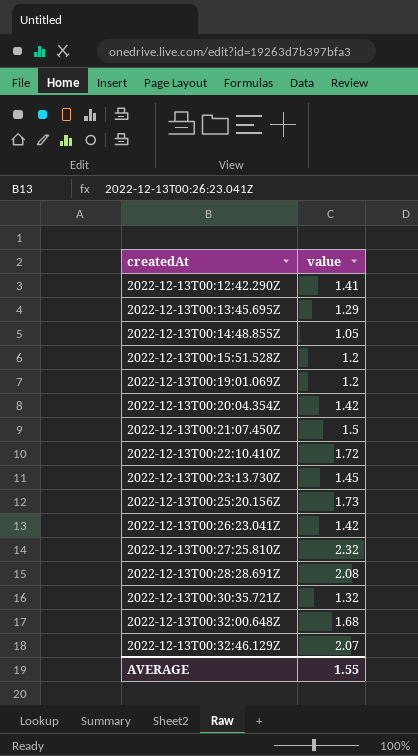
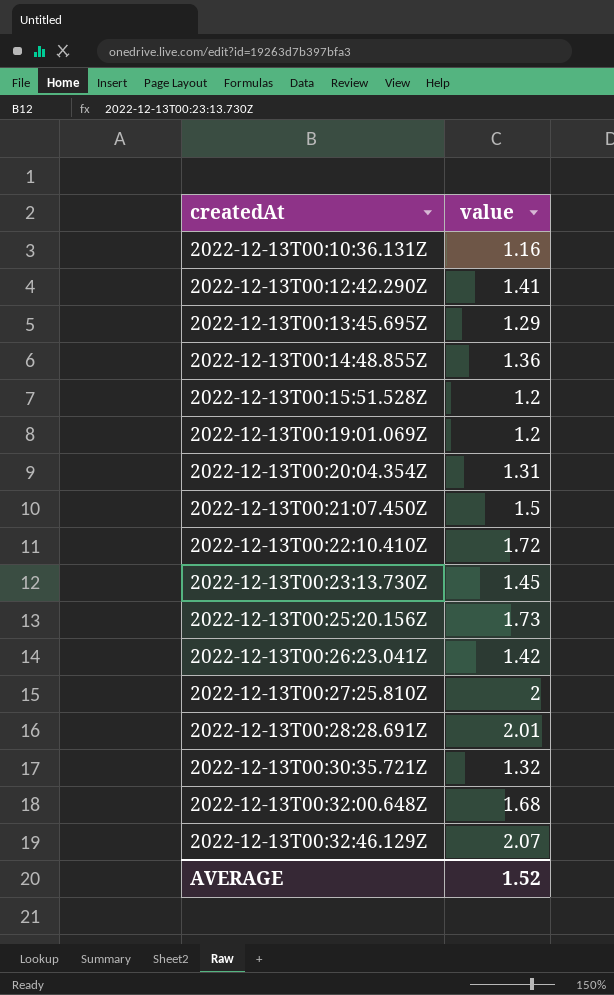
row 2022-12-13T00:10:36.131Z: none -> 1.16
2022-12-13T00:14:48.855Z | value: 1.05 -> 1.36
2022-12-13T00:20:04.354Z | value: 1.42 -> 1.31
2022-12-13T00:27:25.810Z | value: 2.32 -> 2
2022-12-13T00:28:28.691Z | value: 2.08 -> 2.01
AVERAGE | value: 1.55 -> 1.52

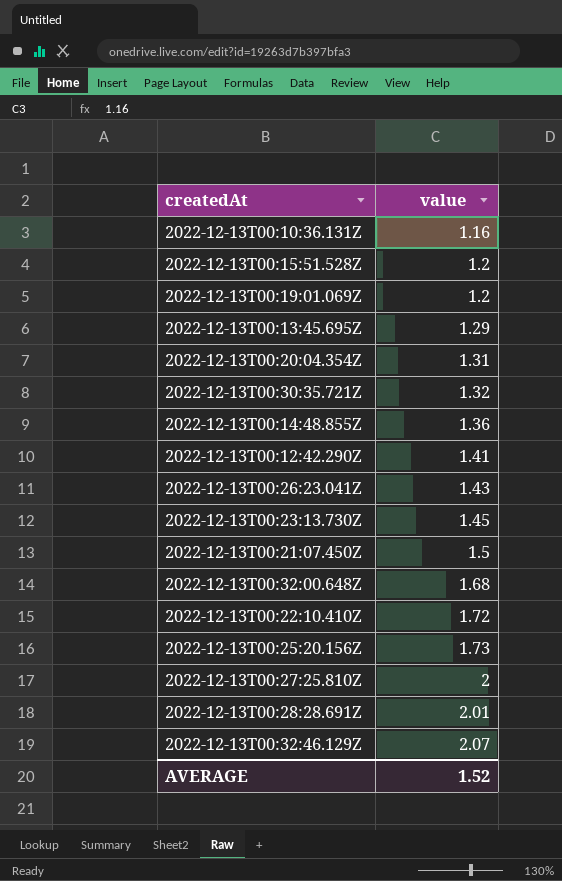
row order: createdAt ascending -> value ascending
2022-12-13T00:26:23.041Z | value: 1.42 -> 1.43

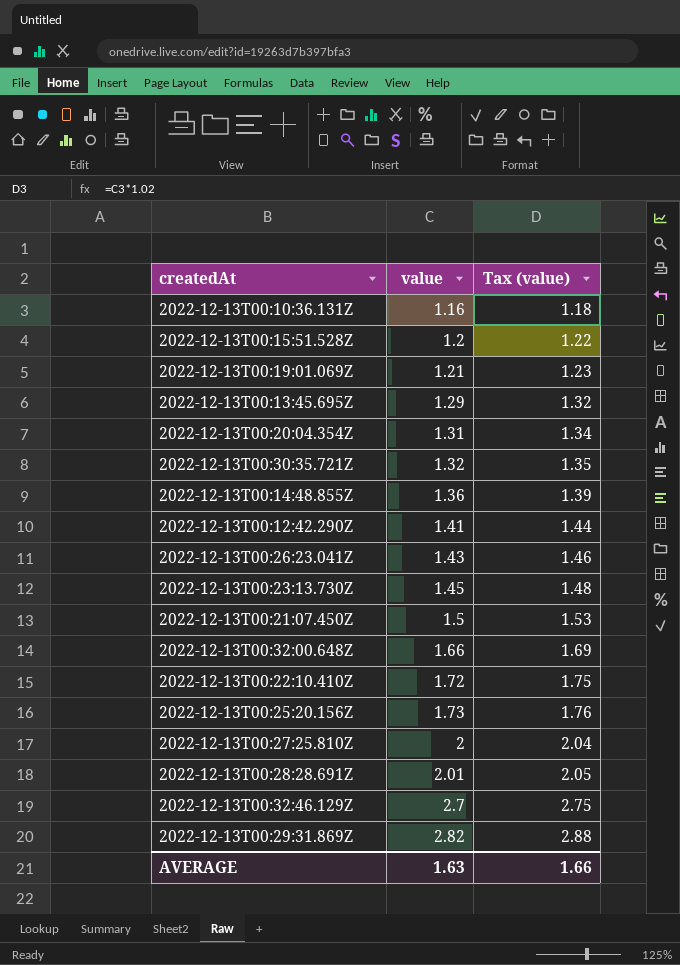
column Tax (value) | formula: none -> [value] * 1.02
2022-12-13T00:19:01.069Z | value: 1.2 -> 1.21
2022-12-13T00:32:00.648Z | value: 1.68 -> 1.66
2022-12-13T00:32:46.129Z | value: 2.07 -> 2.7
row 2022-12-13T00:29:31.869Z: none -> 2.82 | 2.88
AVERAGE | value: 1.52 -> 1.63

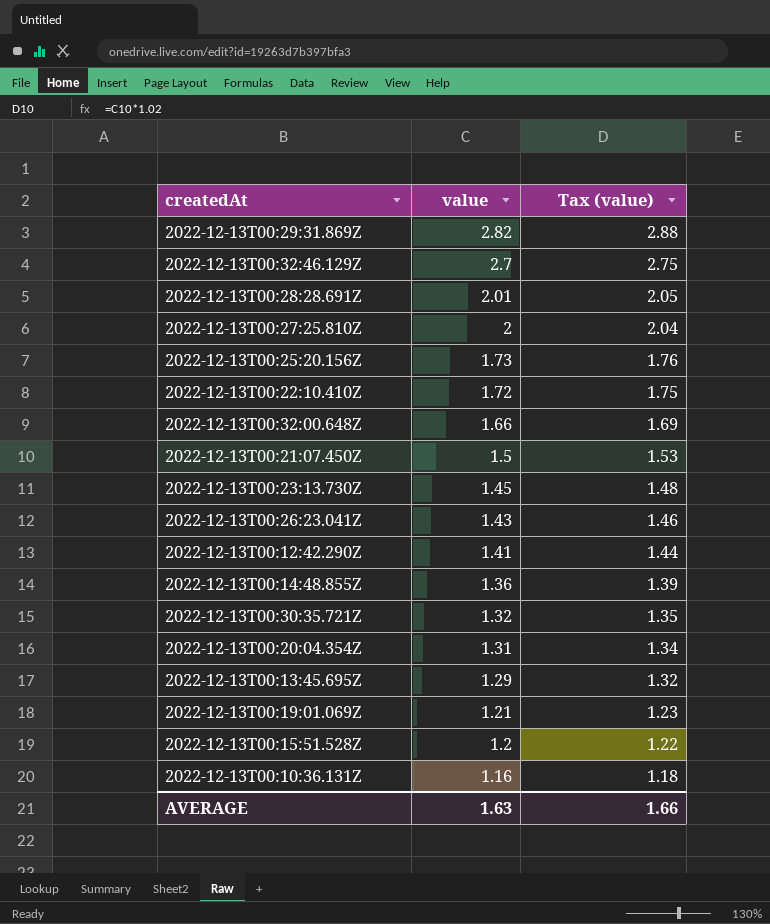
row order: value ascending -> value descending

